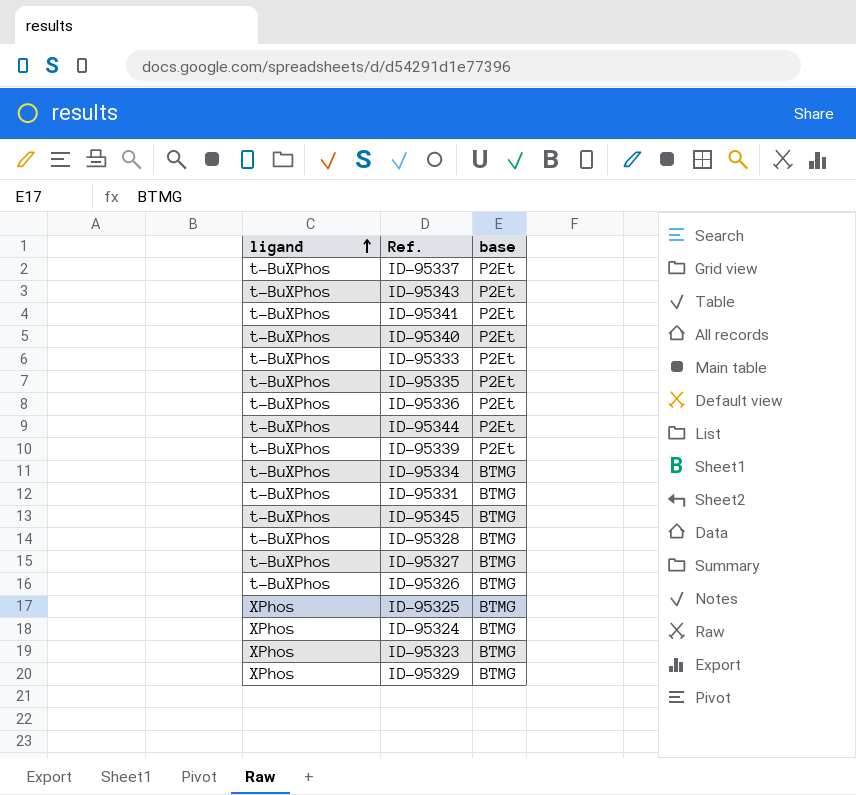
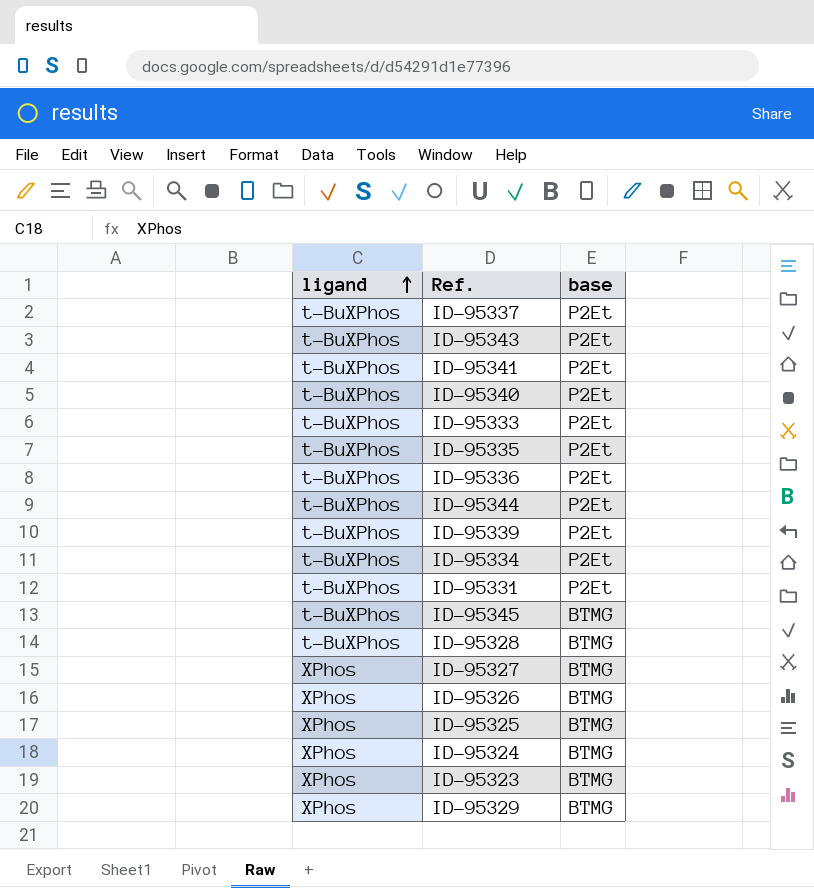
ID-95334 | base: BTMG -> P2Et
ID-95331 | base: BTMG -> P2Et
ID-95327 | ligand: t-BuXPhos -> XPhos
ID-95326 | ligand: t-BuXPhos -> XPhos

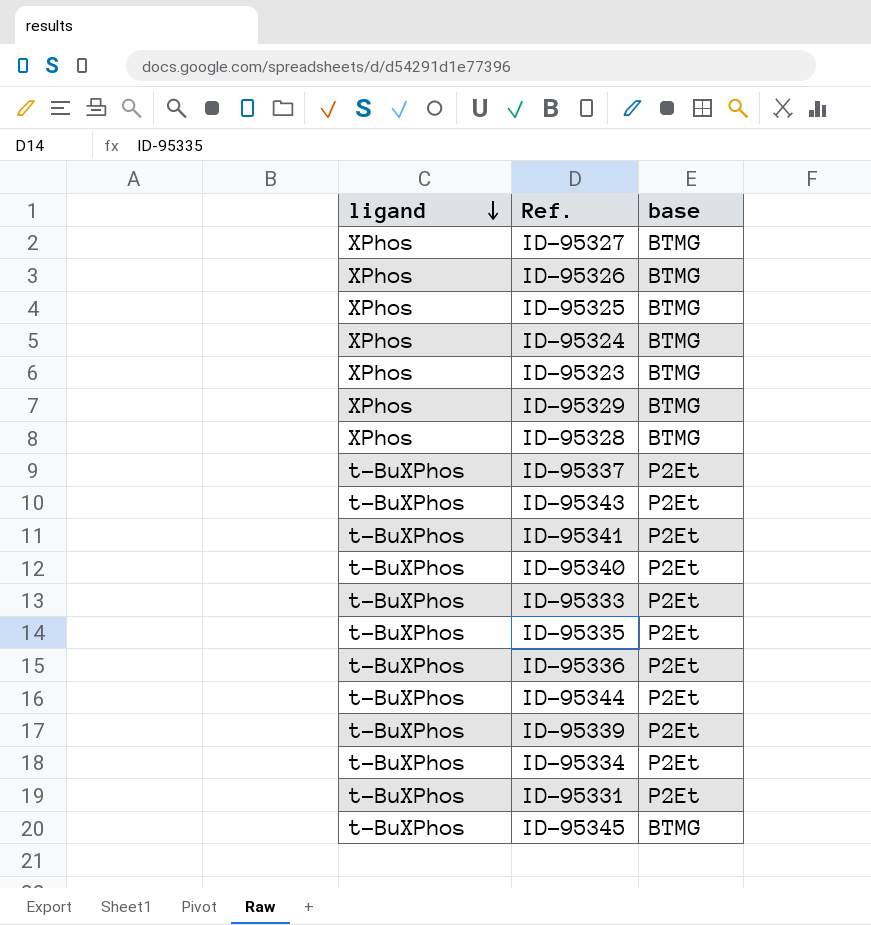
row order: ligand ascending -> ligand descending
ID-95328 | ligand: t-BuXPhos -> XPhos

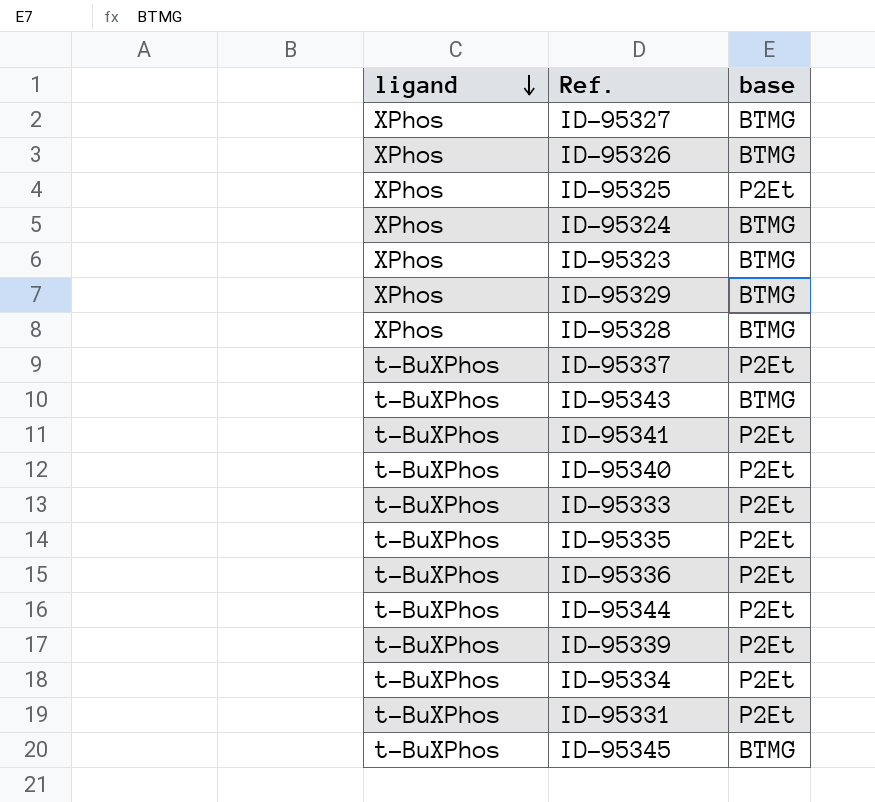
ID-95325 | base: BTMG -> P2Et
ID-95343 | base: P2Et -> BTMG

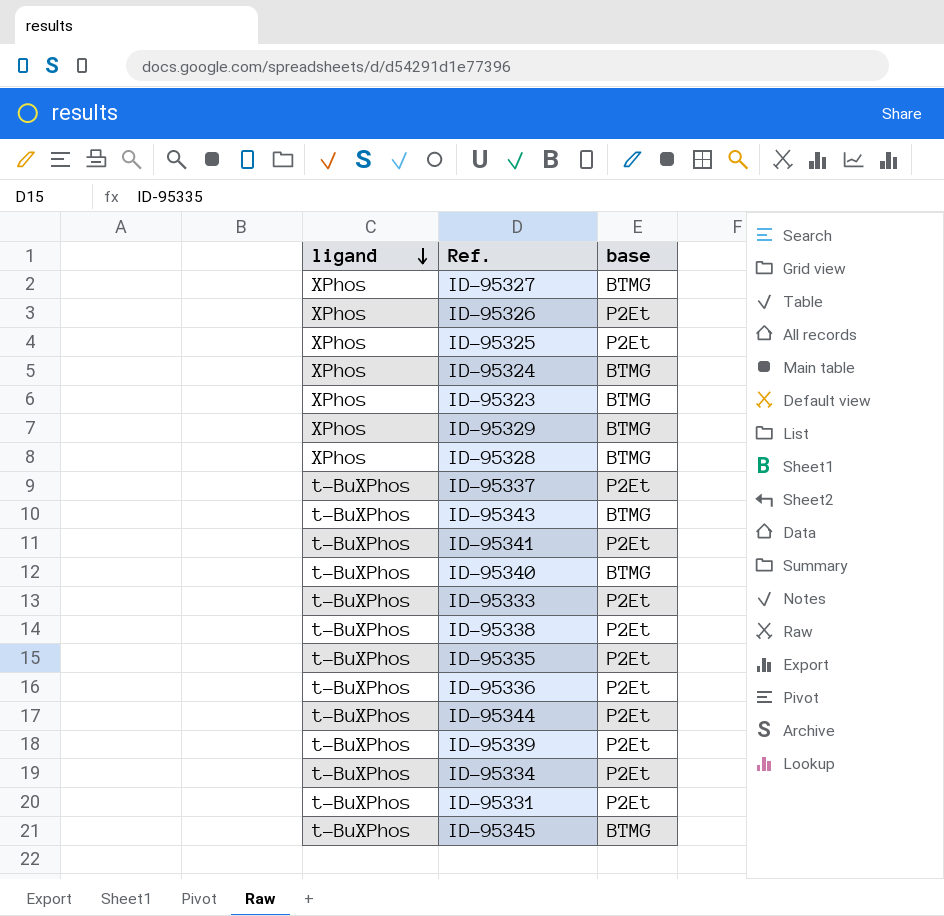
ID-95326 | base: BTMG -> P2Et
ID-95340 | base: P2Et -> BTMG
row ID-95338: none -> t-BuXPhos | P2Et

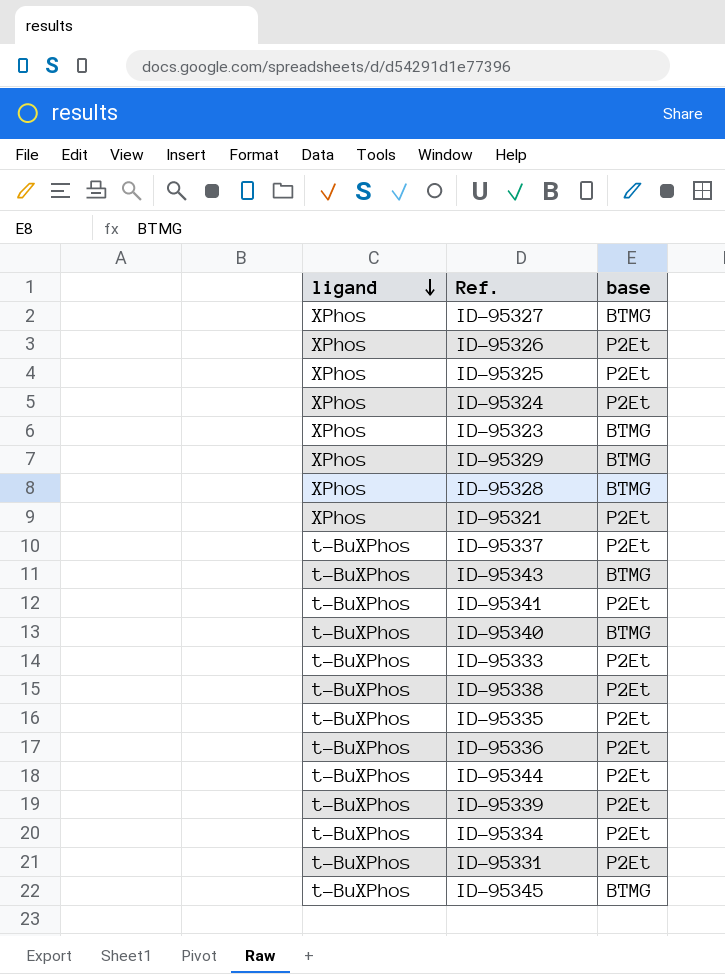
ID-95324 | base: BTMG -> P2Et
row ID-95321: none -> XPhos | P2Et

